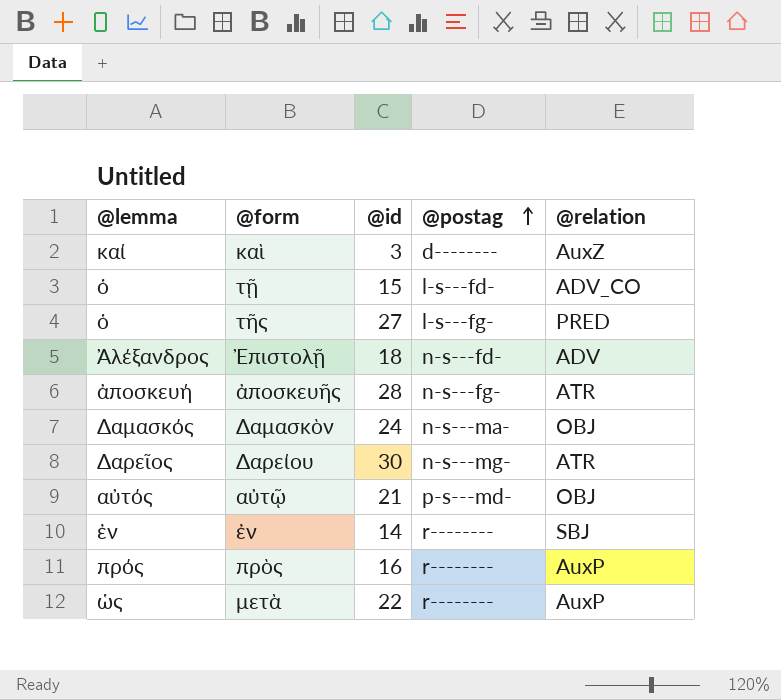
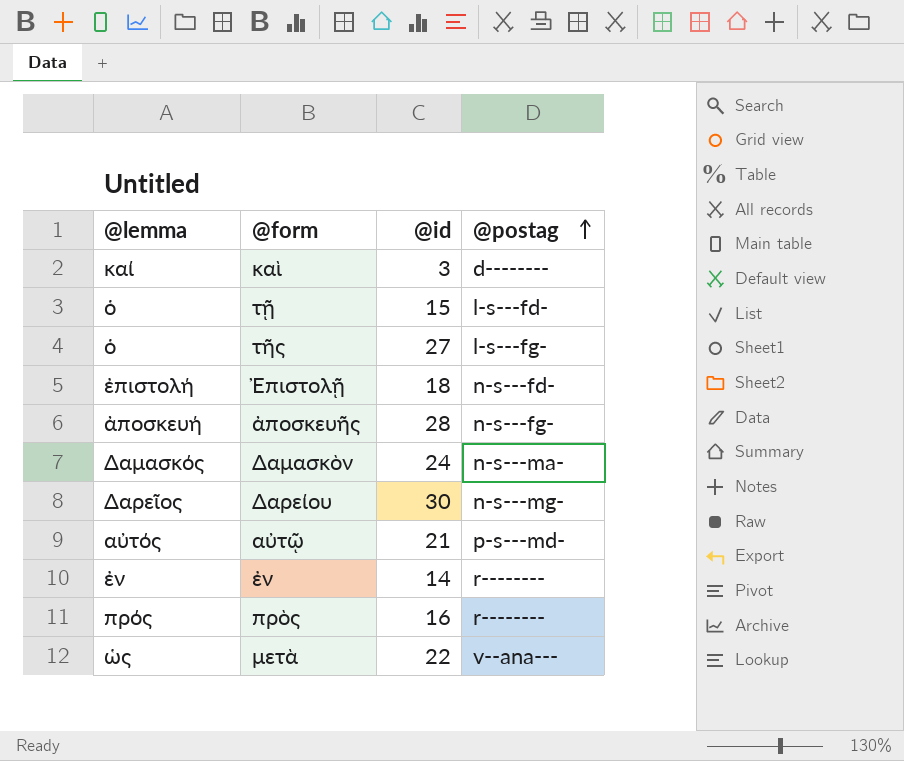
column @relation | position: 5 -> none
Ἐπιστολῇ | @lemma: Ἀλέξανδρος -> ἐπιστολή
μετὰ | @postag: r-------- -> v--ana---

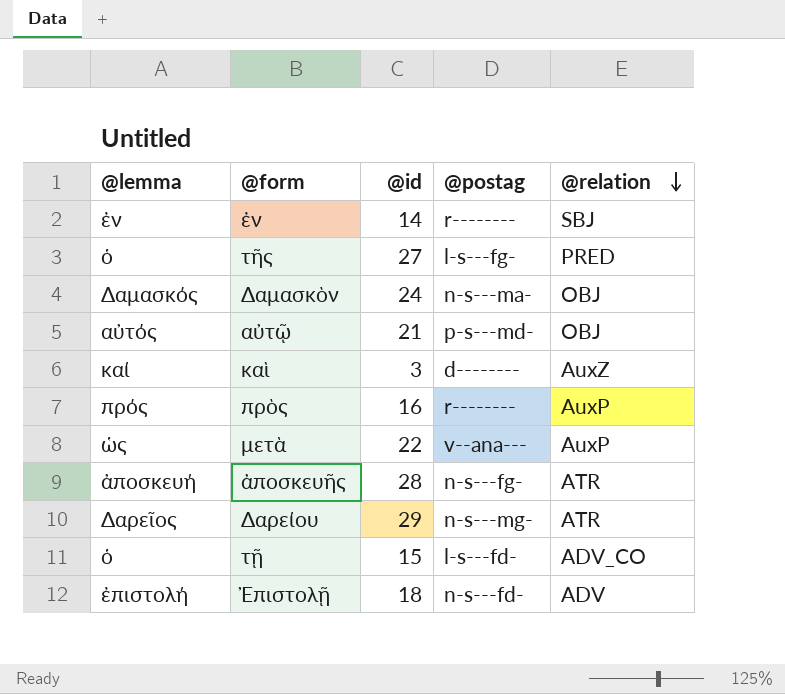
row order: @postag ascending -> @relation descending
column @relation | position: none -> 5
Δαρείου | @id: 30 -> 29

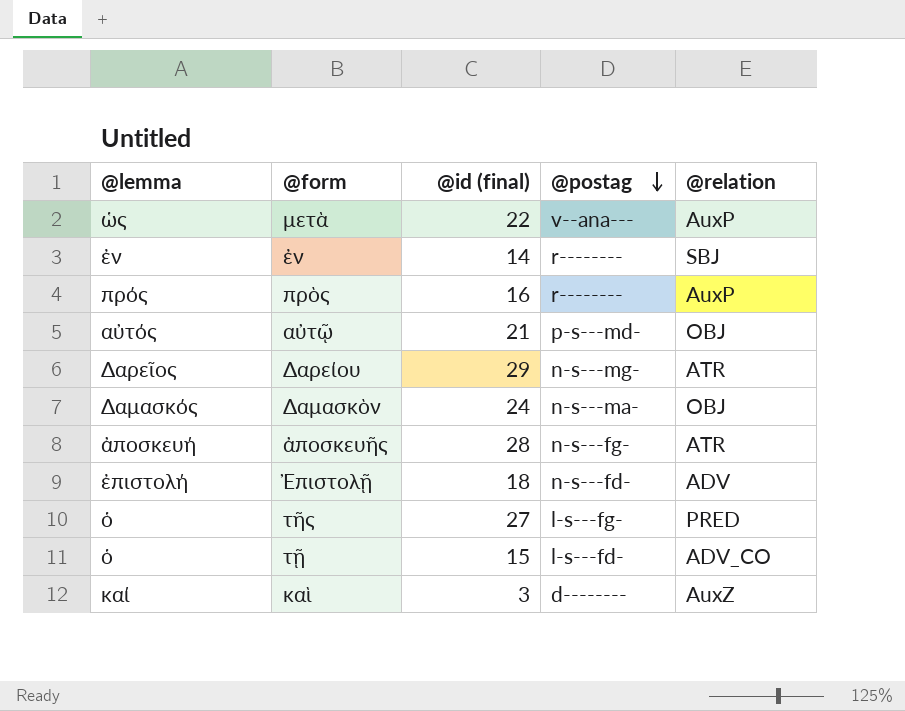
row order: @relation descending -> @postag descending
column name: @id -> @id (final)

